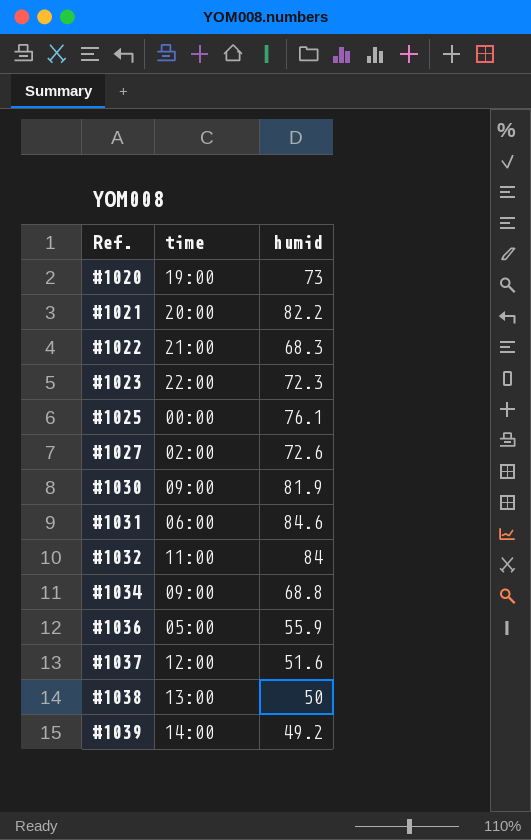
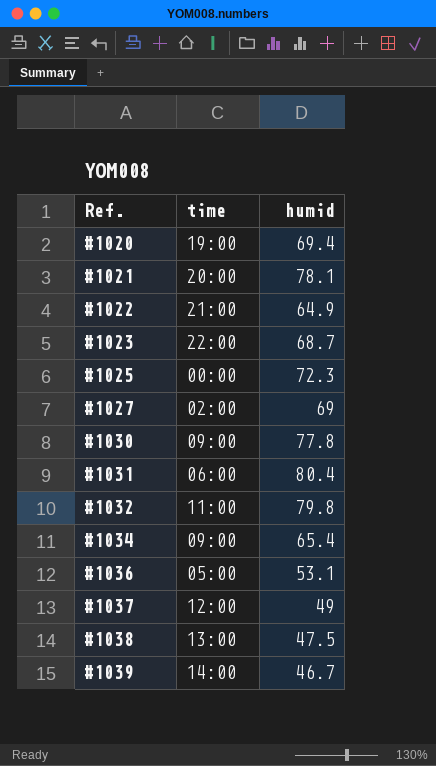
#1020 | humid: 73 -> 69.4
#1021 | humid: 82.2 -> 78.1
#1022 | humid: 68.3 -> 64.9
#1023 | humid: 72.3 -> 68.7
#1025 | humid: 76.1 -> 72.3
#1027 | humid: 72.6 -> 69
#1030 | humid: 81.9 -> 77.8
#1031 | humid: 84.6 -> 80.4
#1032 | humid: 84 -> 79.8
#1034 | humid: 68.8 -> 65.4
#1036 | humid: 55.9 -> 53.1
#1037 | humid: 51.6 -> 49
#1038 | humid: 50 -> 47.5
#1039 | humid: 49.2 -> 46.7

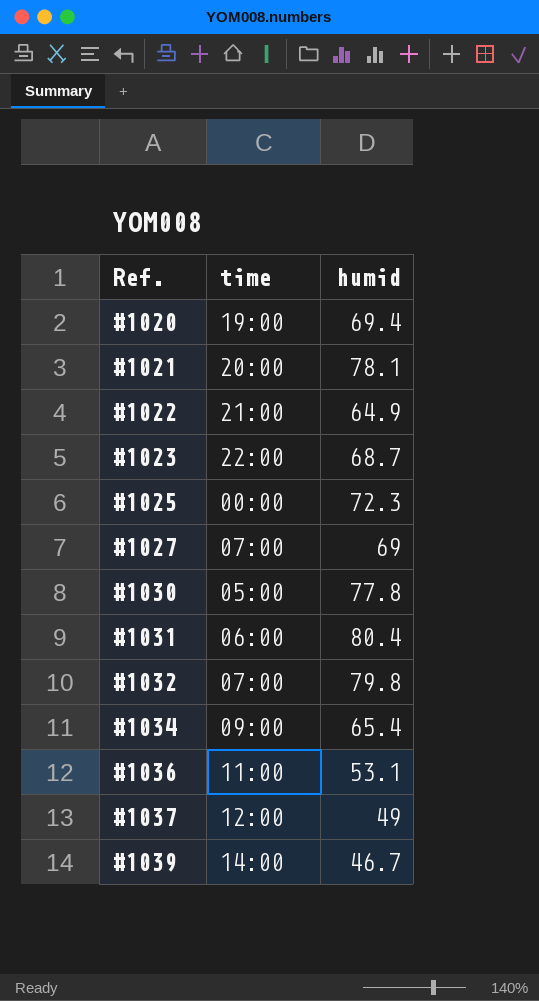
row #1038: 13:00 | 47.5 -> none
#1027 | time: 02:00 -> 07:00
#1030 | time: 09:00 -> 05:00
#1032 | time: 11:00 -> 07:00
#1036 | time: 05:00 -> 11:00

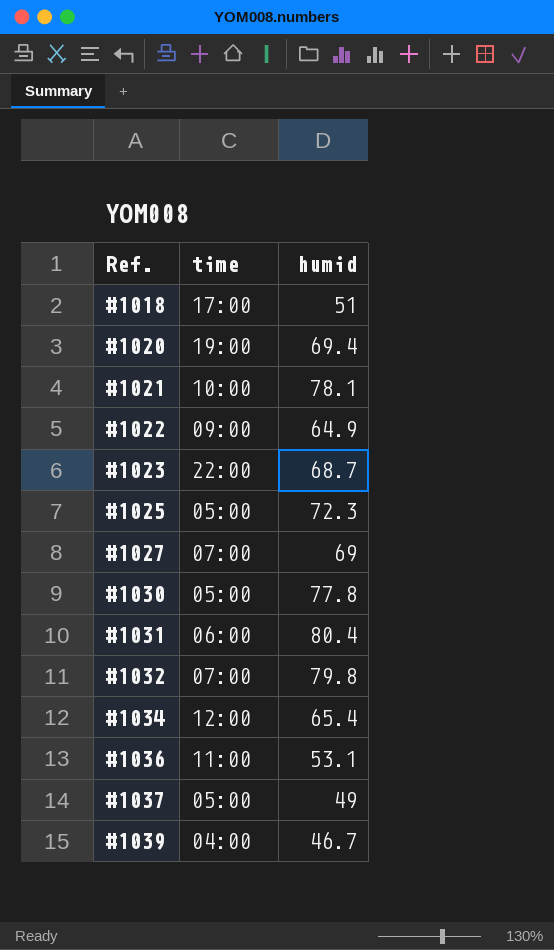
row #1018: none -> 17:00 | 51
#1021 | time: 20:00 -> 10:00
#1022 | time: 21:00 -> 09:00
#1025 | time: 00:00 -> 05:00
#1034 | time: 09:00 -> 12:00
#1037 | time: 12:00 -> 05:00
#1039 | time: 14:00 -> 04:00

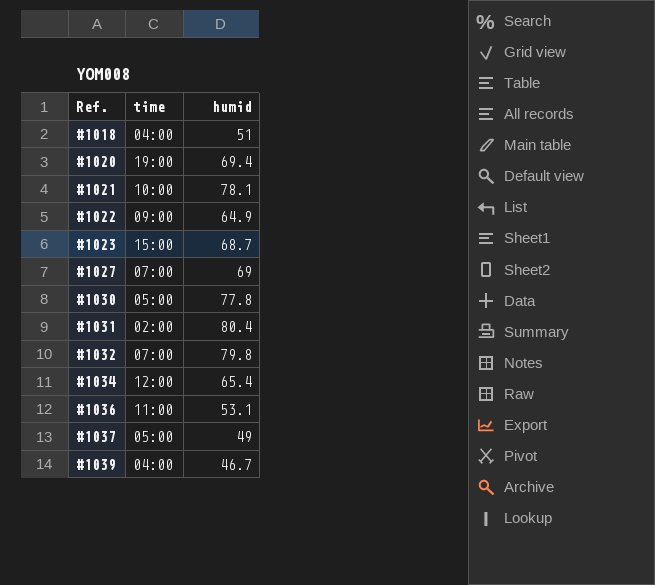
row #1025: 05:00 | 72.3 -> none
#1018 | time: 17:00 -> 04:00
#1023 | time: 22:00 -> 15:00
#1031 | time: 06:00 -> 02:00

